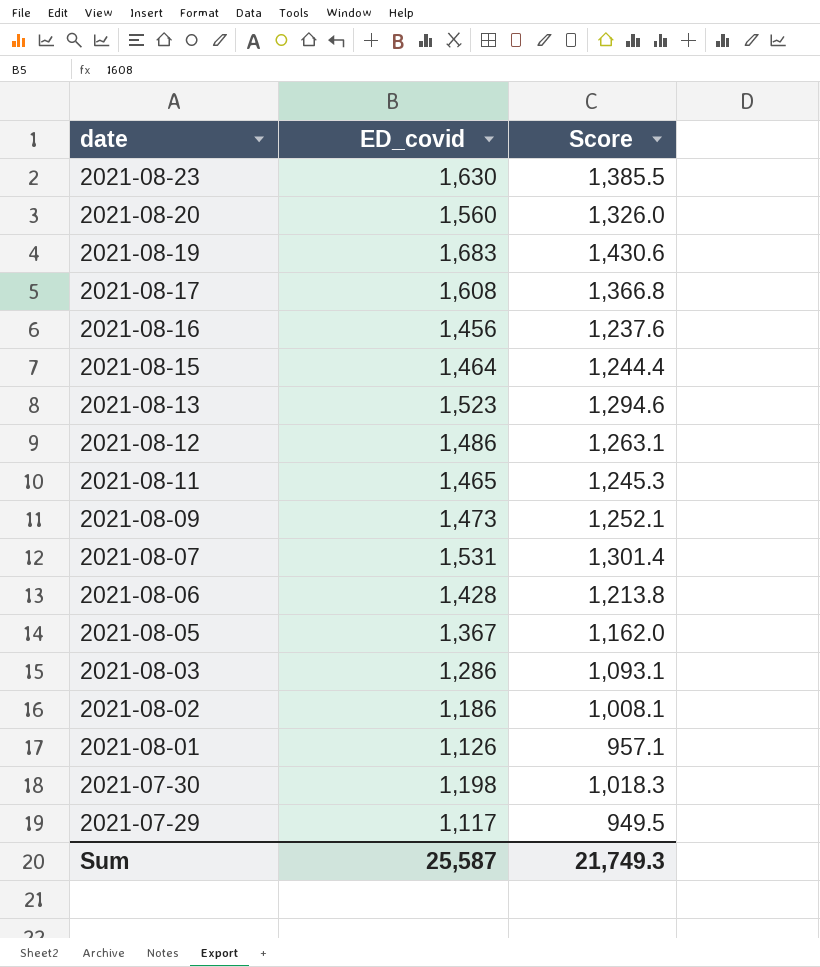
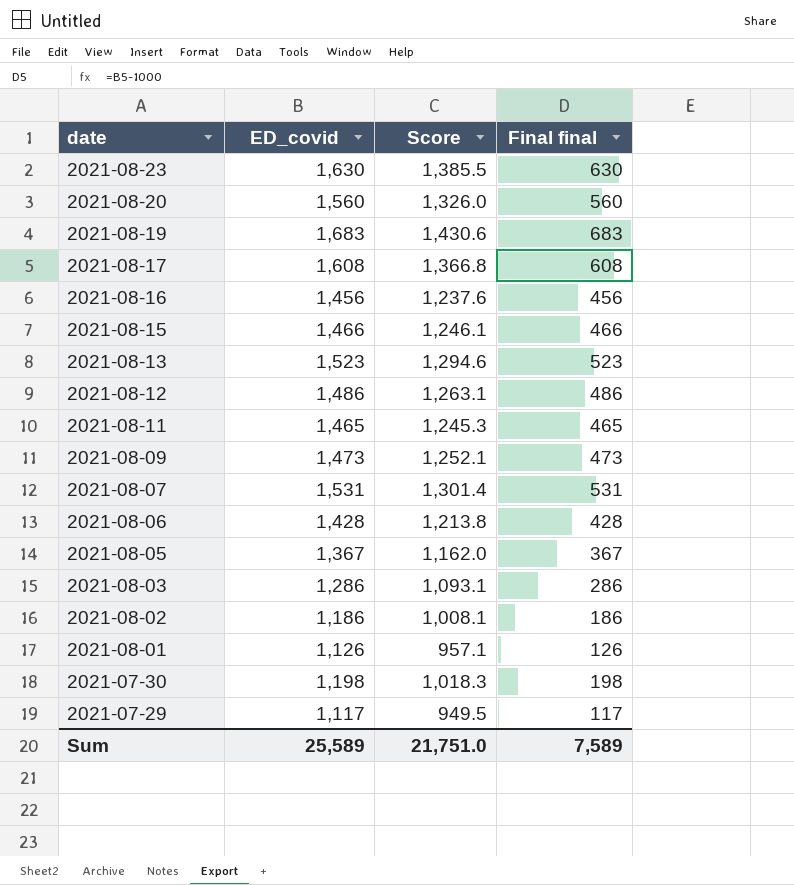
column Final final | formula: none -> [ED_covid] - 1000
2021-08-15 | ED_covid: 1,464 -> 1,466
2021-08-15 | Score: 1,244.4 -> 1,246.1
Sum | ED_covid: 25,587 -> 25,589
Sum | Score: 21,749.3 -> 21,751.0

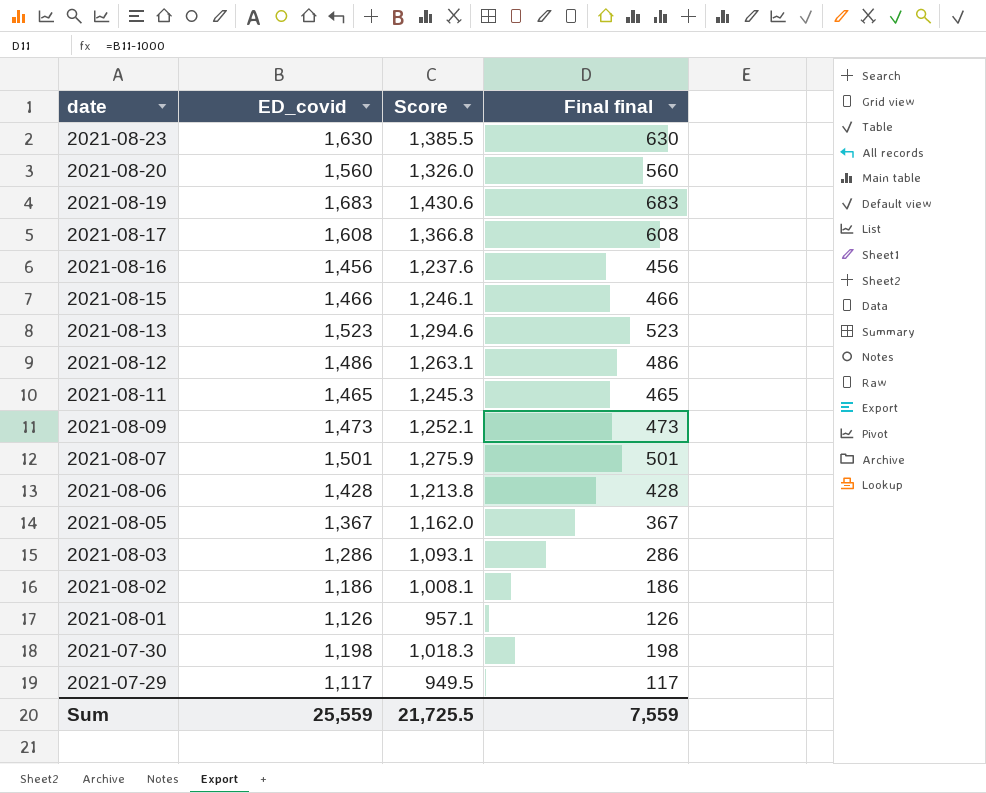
2021-08-07 | ED_covid: 1,531 -> 1,501
2021-08-07 | Score: 1,301.4 -> 1,275.9
2021-08-07 | Final final: 531 -> 501
Sum | ED_covid: 25,589 -> 25,559
Sum | Score: 21,751.0 -> 21,725.5
Sum | Final final: 7,589 -> 7,559

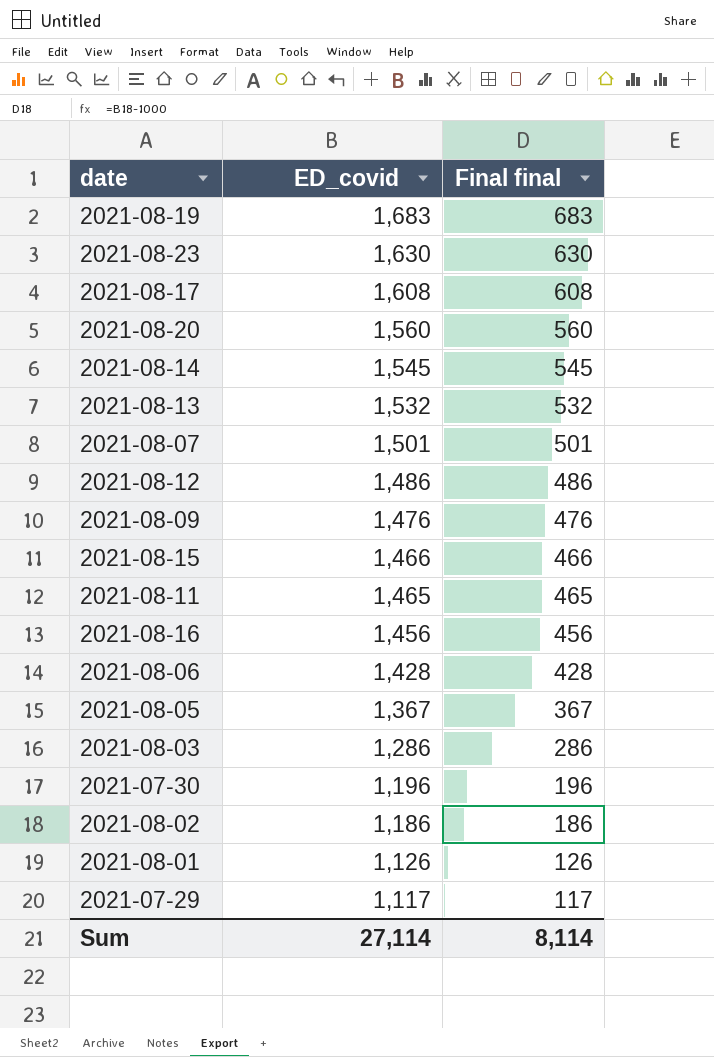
row order: date descending -> ED_covid descending
column Score | formula: [ED_covid] * 0.85 -> none
row 2021-08-14: none -> 1,545 | 545
2021-08-13 | ED_covid: 1,523 -> 1,532
2021-08-13 | Final final: 523 -> 532
2021-08-09 | ED_covid: 1,473 -> 1,476
2021-08-09 | Final final: 473 -> 476
2021-07-30 | ED_covid: 1,198 -> 1,196
2021-07-30 | Final final: 198 -> 196
Sum | ED_covid: 25,559 -> 27,114
Sum | Final final: 7,559 -> 8,114

